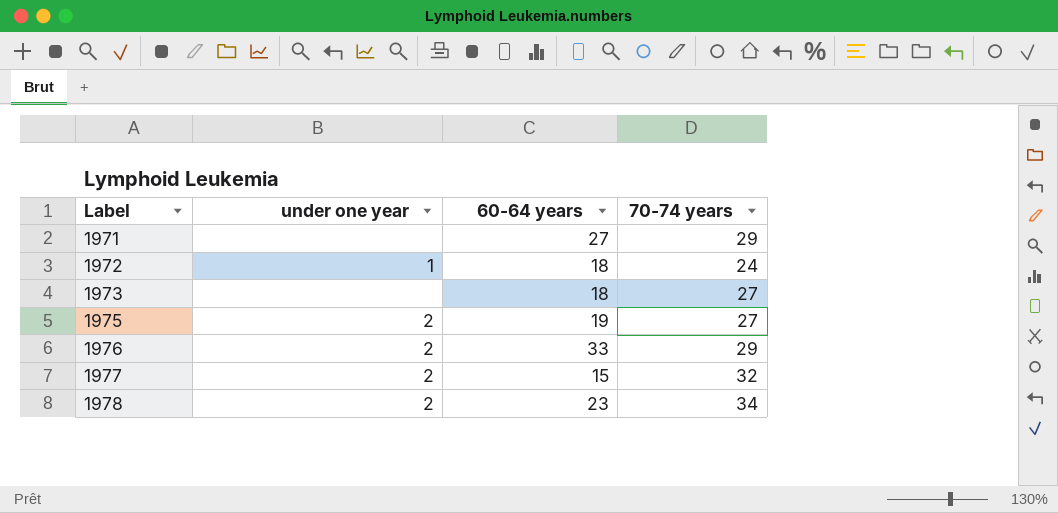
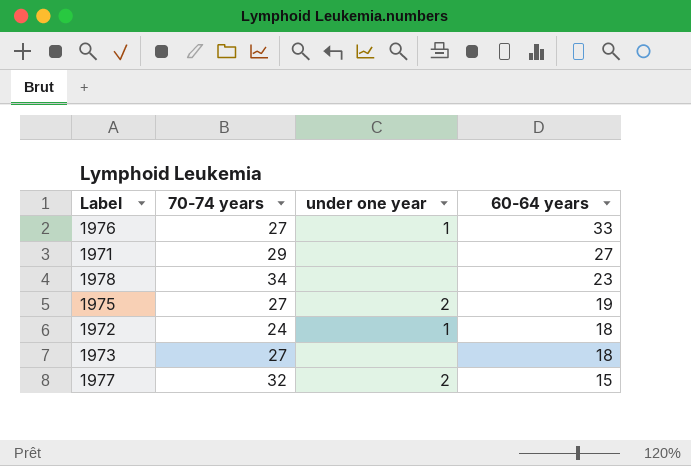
row order: Label ascending -> 60-64 years descending
column 70-74 years | position: 4 -> 2
1976 | 70-74 years: 29 -> 27
1976 | under one year: 2 -> 1
1978 | under one year: 2 -> none

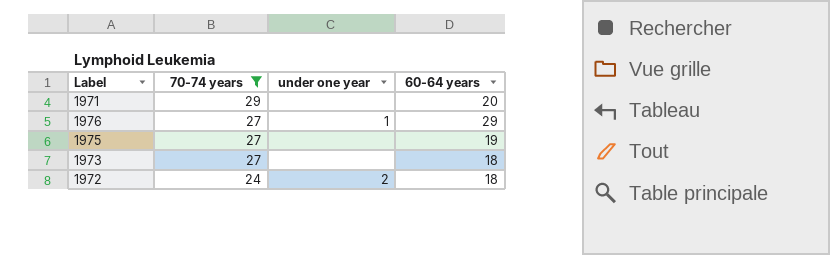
filter: none -> 70-74 years <= 29
row order: 60-64 years descending -> 70-74 years descending
1971 | 60-64 years: 27 -> 20
1976 | 60-64 years: 33 -> 29
1975 | under one year: 2 -> none
1972 | under one year: 1 -> 2

